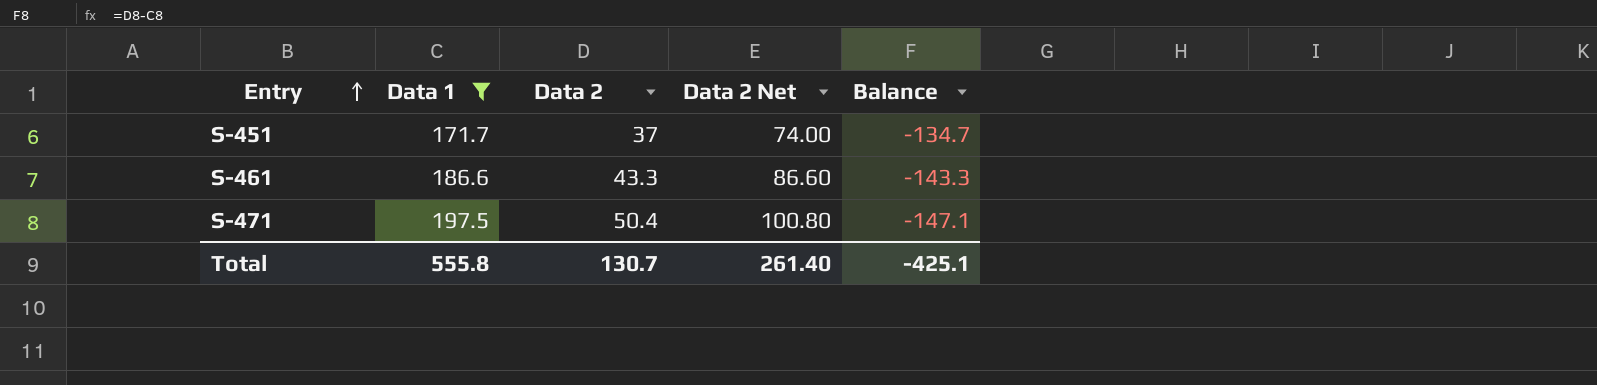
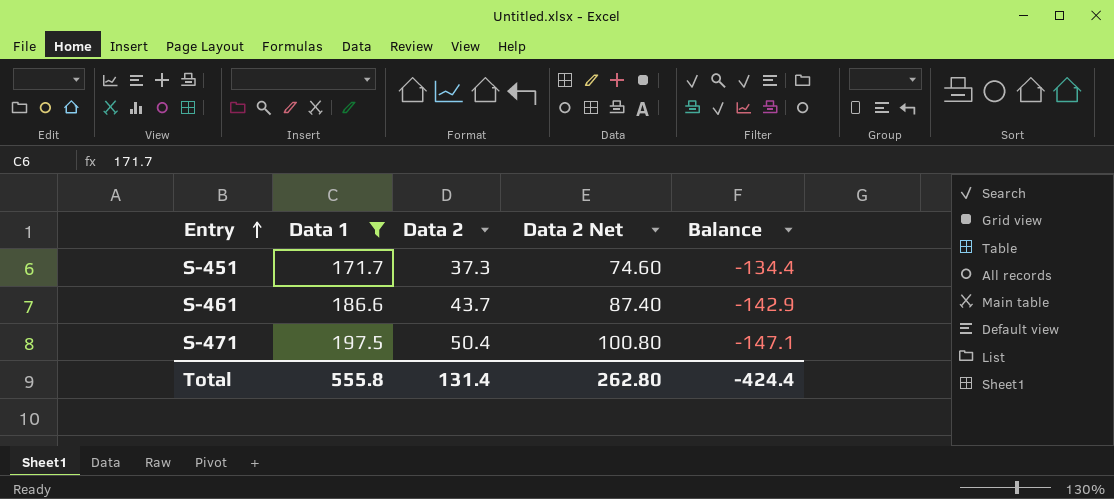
S-451 | Data 2: 37 -> 37.3
S-451 | Data 2 Net: 74.00 -> 74.60
S-451 | Balance: -134.7 -> -134.4
S-461 | Data 2: 43.3 -> 43.7
S-461 | Data 2 Net: 86.60 -> 87.40
S-461 | Balance: -143.3 -> -142.9
Total | Data 2: 130.7 -> 131.4
Total | Data 2 Net: 261.40 -> 262.80
Total | Balance: -425.1 -> -424.4

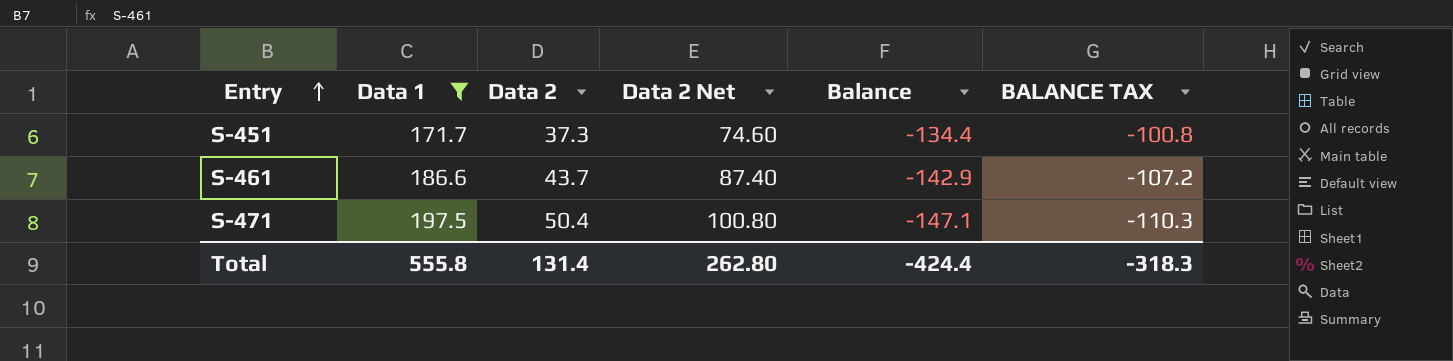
column BALANCE TAX | formula: none -> [Balance] * 0.75

